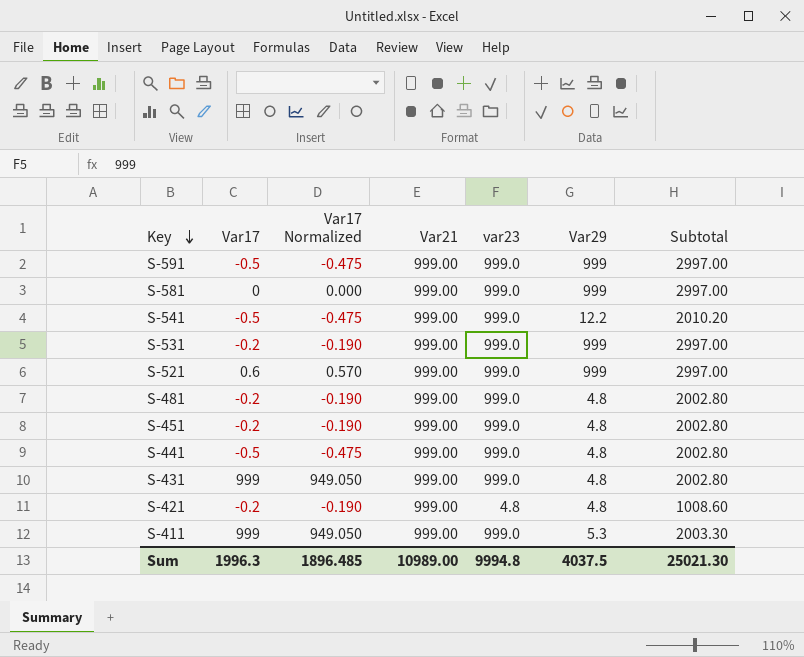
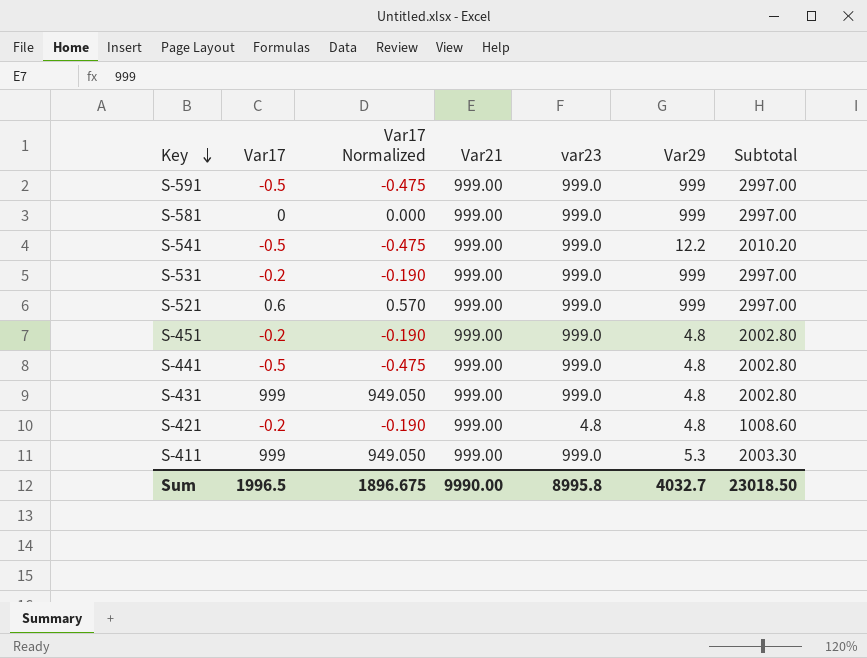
row S-481: -0.2 | -0.190 | 999.00 | 999.0 | 4.8 | 2002.80 -> none
Sum | Var17: 1996.3 -> 1996.5
Sum | Var17 Normalized: 1896.485 -> 1896.675
Sum | Var21: 10989.00 -> 9990.00
Sum | var23: 9994.8 -> 8995.8
Sum | Var29: 4037.5 -> 4032.7
Sum | Subtotal: 25021.30 -> 23018.50

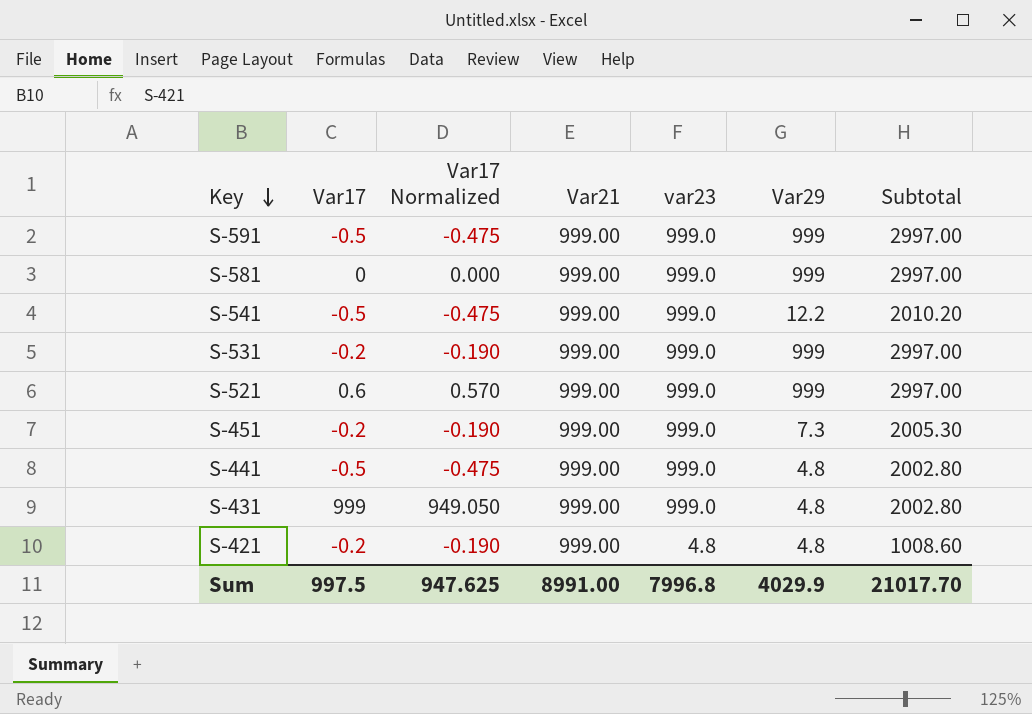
row S-411: 999 | 949.050 | 999.00 | 999.0 | 5.3 | 2003.30 -> none
S-451 | Var29: 4.8 -> 7.3
S-451 | Subtotal: 2002.80 -> 2005.30
Sum | Var17: 1996.5 -> 997.5
Sum | Var17 Normalized: 1896.675 -> 947.625
Sum | Var21: 9990.00 -> 8991.00
Sum | var23: 8995.8 -> 7996.8
Sum | Var29: 4032.7 -> 4029.9
Sum | Subtotal: 23018.50 -> 21017.70

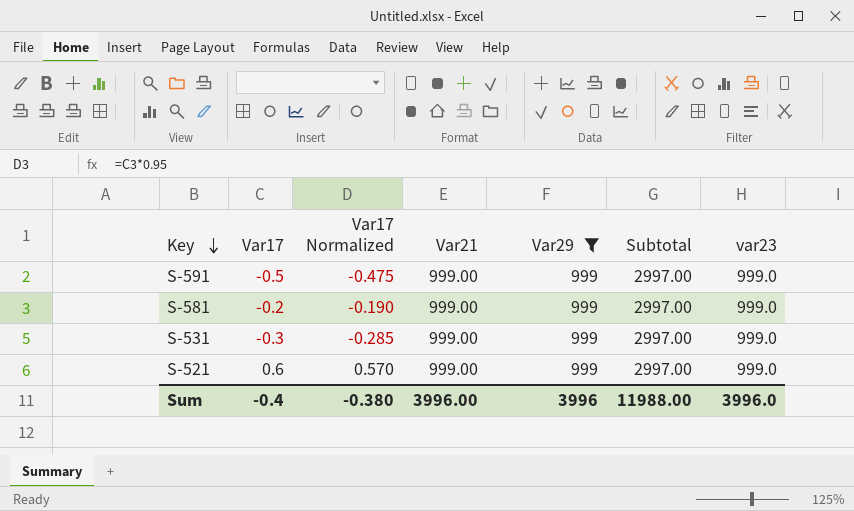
filter: none -> Var29 = 999
column var23 | position: 5 -> 7
S-581 | Var17: 0 -> -0.2
S-581 | Var17 Normalized: 0.000 -> -0.190
S-531 | Var17: -0.2 -> -0.3
S-531 | Var17 Normalized: -0.190 -> -0.285
Sum | Var17: 997.5 -> -0.4
Sum | Var17 Normalized: 947.625 -> -0.380
Sum | Var21: 8991.00 -> 3996.00
Sum | Var29: 4029.9 -> 3996
Sum | Subtotal: 21017.70 -> 11988.00
Sum | var23: 7996.8 -> 3996.0

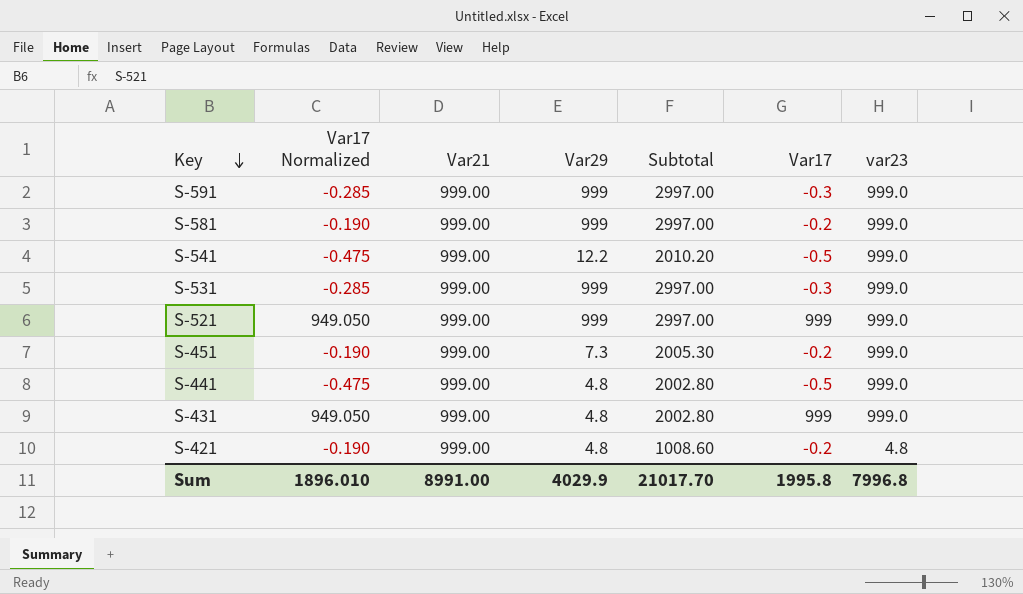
filter: Var29 = 999 -> none
column Var17 | position: 2 -> 6
S-591 | Var17 Normalized: -0.475 -> -0.285
S-591 | Var17: -0.5 -> -0.3
S-521 | Var17 Normalized: 0.570 -> 949.050
S-521 | Var17: 0.6 -> 999
Sum | Var17 Normalized: -0.380 -> 1896.010
Sum | Var21: 3996.00 -> 8991.00
Sum | Var29: 3996 -> 4029.9
Sum | Subtotal: 11988.00 -> 21017.70
Sum | Var17: -0.4 -> 1995.8
Sum | var23: 3996.0 -> 7996.8

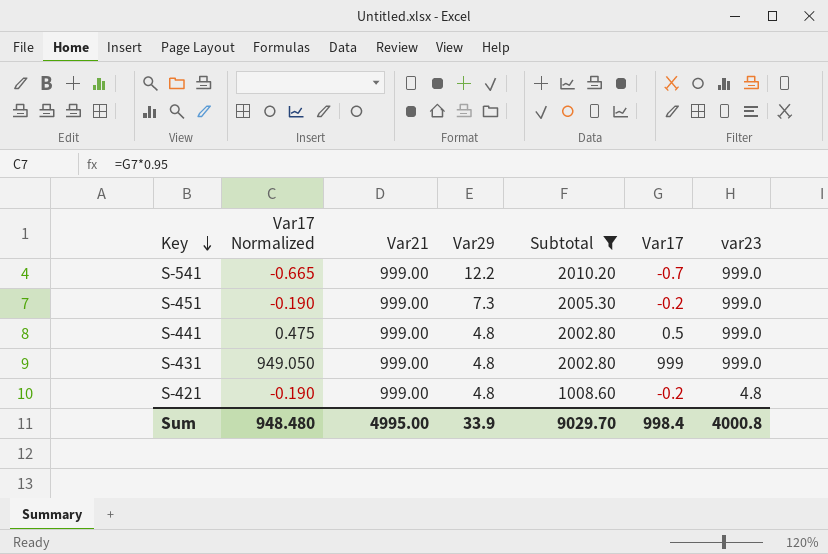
filter: none -> Subtotal != 2997.00
S-541 | Var17 Normalized: -0.475 -> -0.665
S-541 | Var17: -0.5 -> -0.7
S-441 | Var17 Normalized: -0.475 -> 0.475
S-441 | Var17: -0.5 -> 0.5
Sum | Var17 Normalized: 1896.010 -> 948.480
Sum | Var21: 8991.00 -> 4995.00
Sum | Var29: 4029.9 -> 33.9
Sum | Subtotal: 21017.70 -> 9029.70
Sum | Var17: 1995.8 -> 998.4
Sum | var23: 7996.8 -> 4000.8

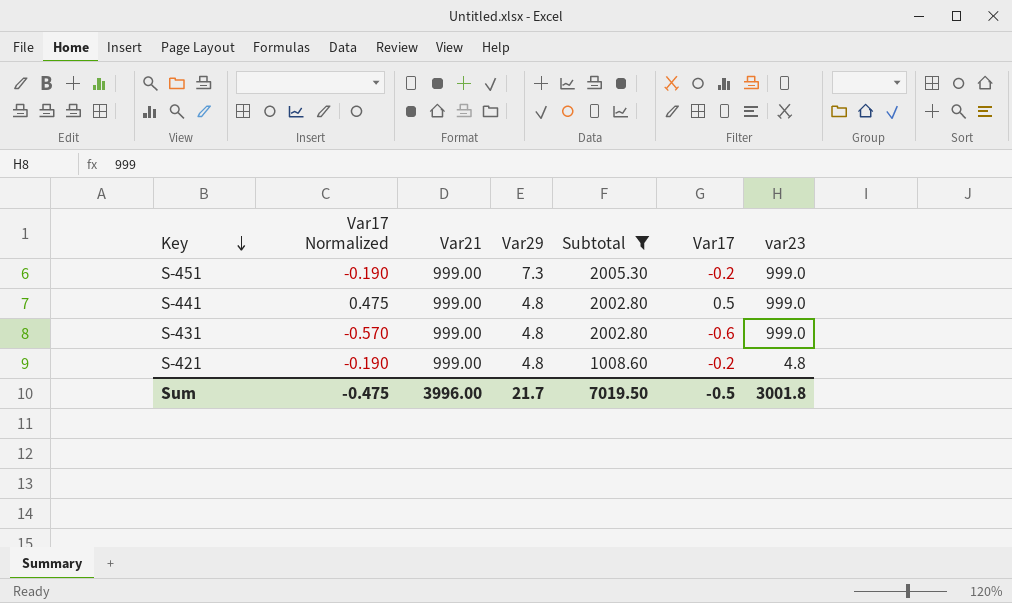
row S-541: -0.665 | 999.00 | 12.2 | 2010.20 | -0.7 | 999.0 -> none
S-431 | Var17 Normalized: 949.050 -> -0.570
S-431 | Var17: 999 -> -0.6
Sum | Var17 Normalized: 948.480 -> -0.475
Sum | Var21: 4995.00 -> 3996.00
Sum | Var29: 33.9 -> 21.7
Sum | Subtotal: 9029.70 -> 7019.50
Sum | Var17: 998.4 -> -0.5
Sum | var23: 4000.8 -> 3001.8

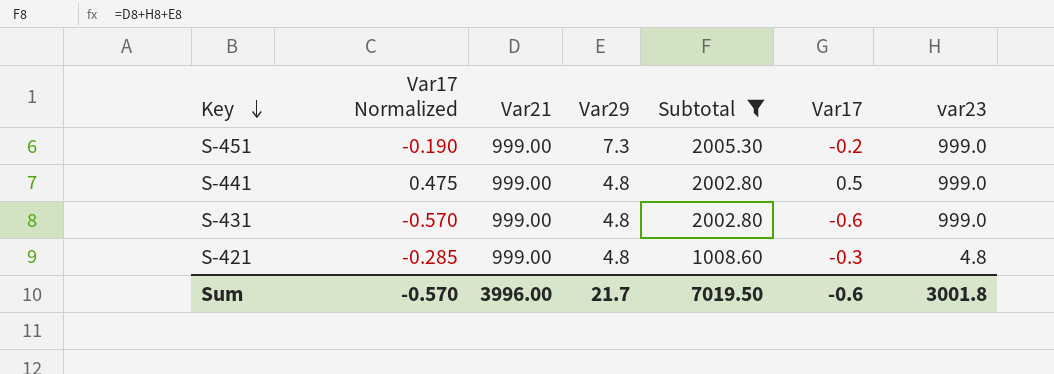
S-421 | Var17 Normalized: -0.190 -> -0.285
S-421 | Var17: -0.2 -> -0.3
Sum | Var17 Normalized: -0.475 -> -0.570
Sum | Var17: -0.5 -> -0.6

